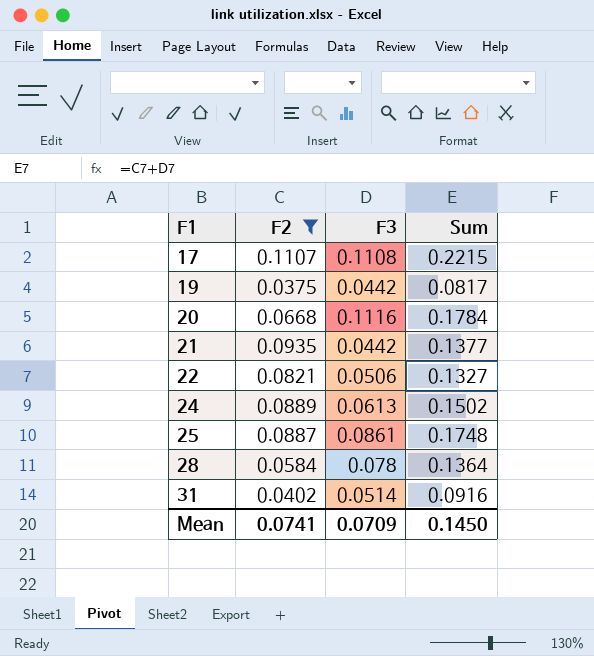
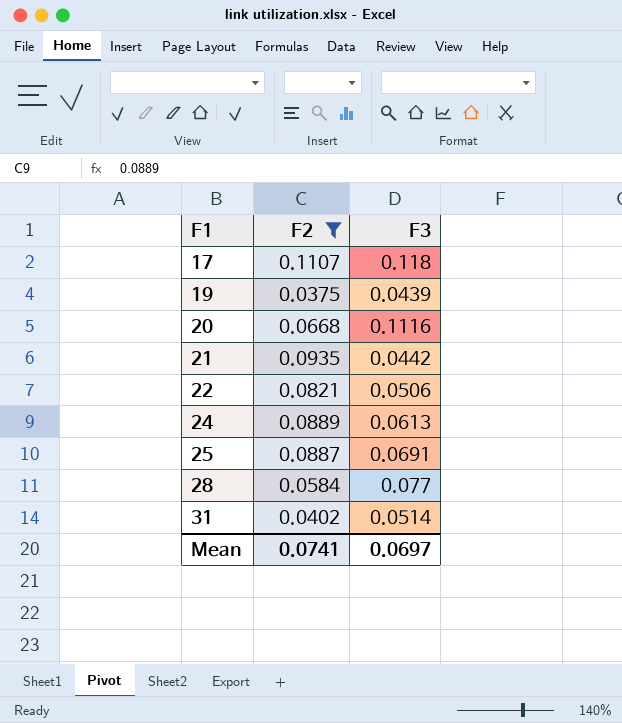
column Sum | formula: [F2] + [F3] -> none
17 | F3: 0.1108 -> 0.118
19 | F3: 0.0442 -> 0.0439
25 | F3: 0.0861 -> 0.0691
28 | F3: 0.078 -> 0.077
Mean | F3: 0.0709 -> 0.0697

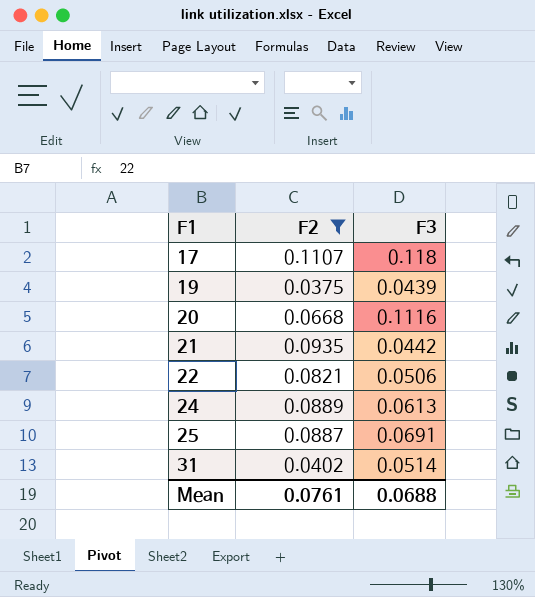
row 28: 0.0584 | 0.077 -> none
Mean | F2: 0.0741 -> 0.0761
Mean | F3: 0.0697 -> 0.0688

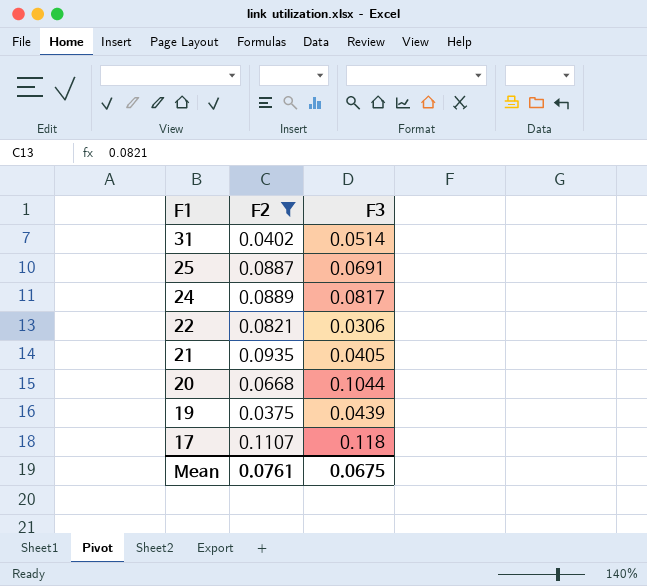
row order: F1 ascending -> F1 descending
24 | F3: 0.0613 -> 0.0817
22 | F3: 0.0506 -> 0.0306
21 | F3: 0.0442 -> 0.0405
20 | F3: 0.1116 -> 0.1044
Mean | F3: 0.0688 -> 0.0675

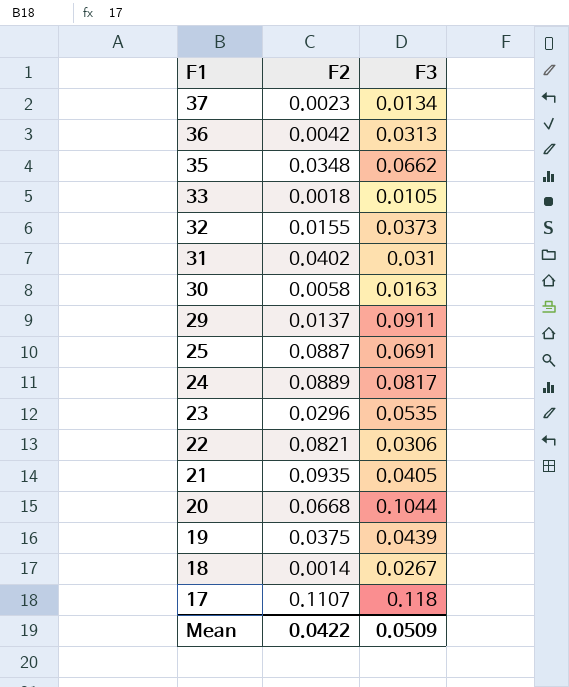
filter: F2 >= 0.0375 -> none
31 | F3: 0.0514 -> 0.031
Mean | F2: 0.0761 -> 0.0422
Mean | F3: 0.0675 -> 0.0509

